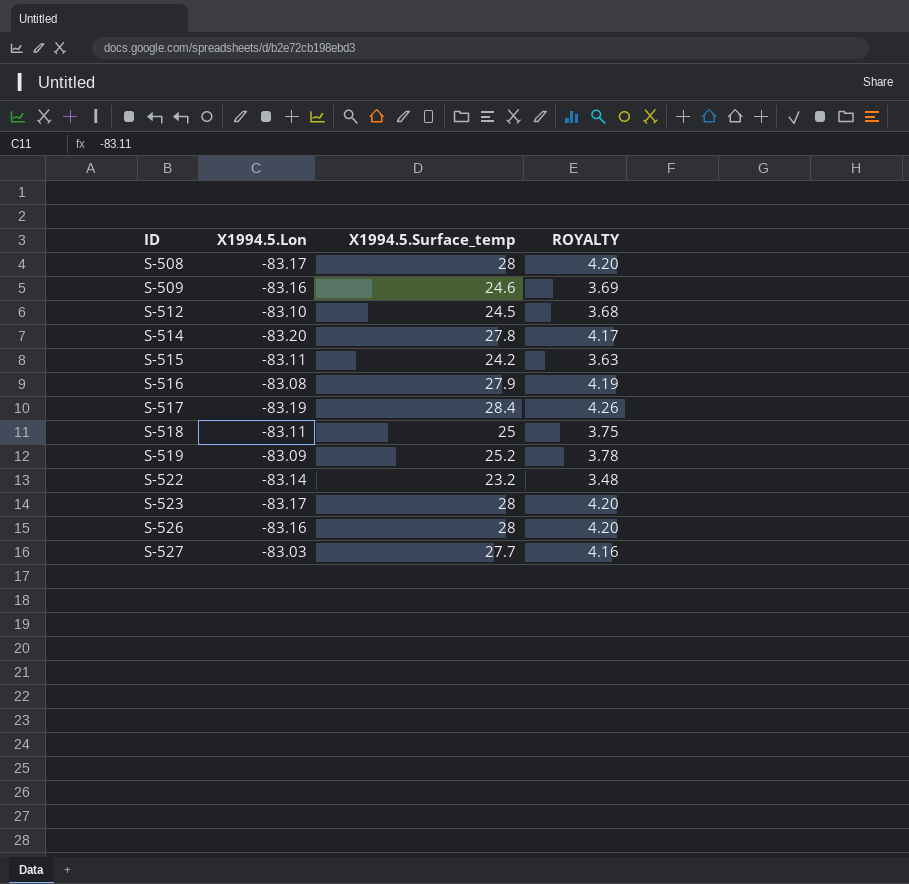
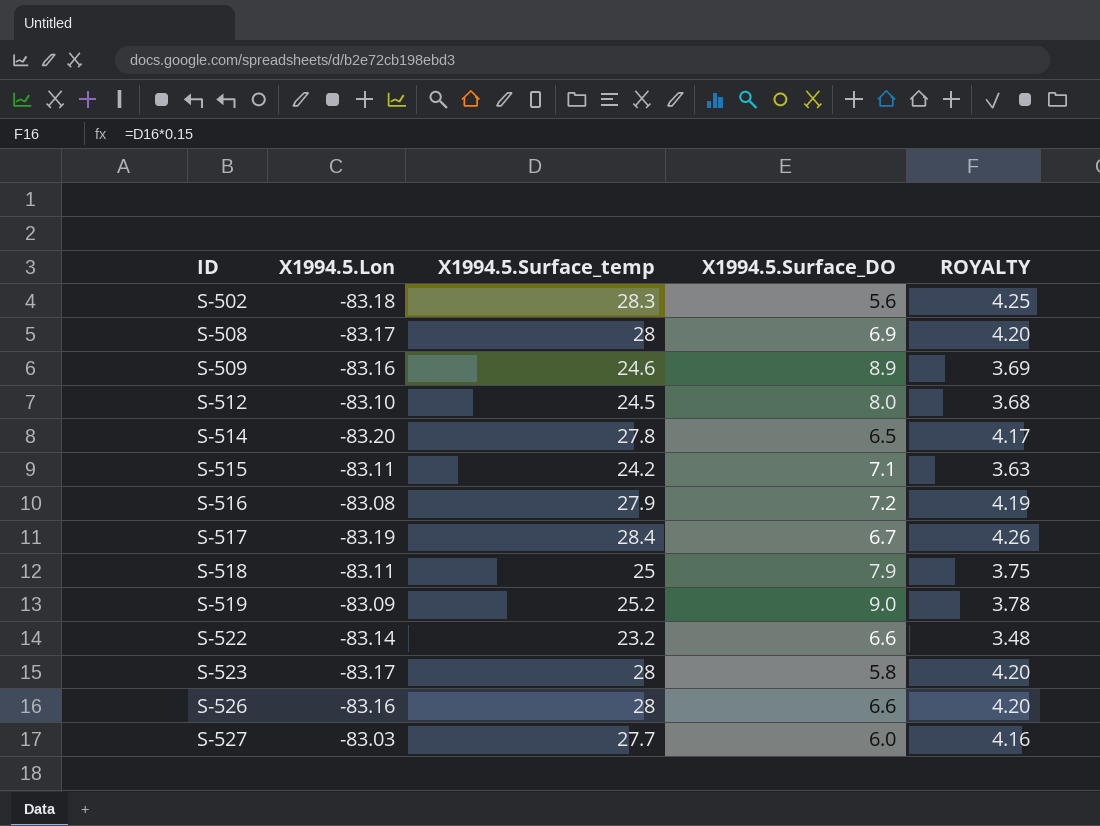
column X1994.5.Surface_DO | position: none -> 4
row S-502: none -> -83.18 | 28.3 | 5.6 | 4.25

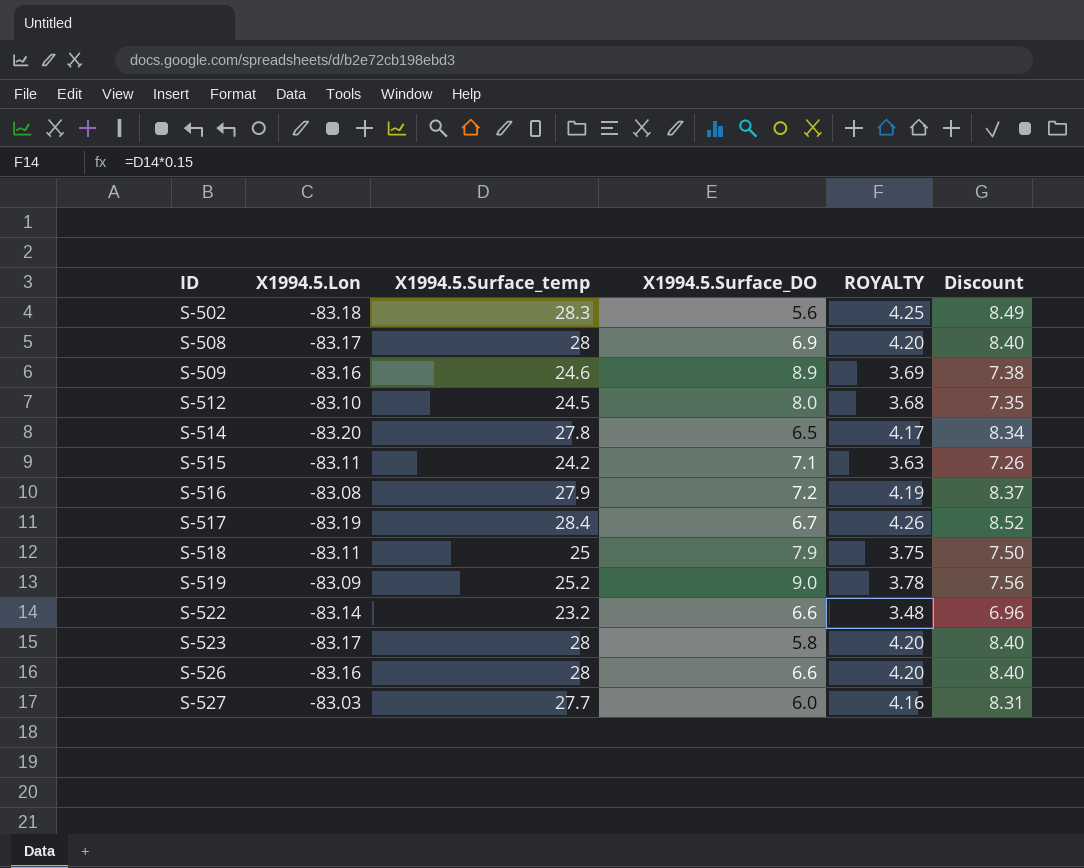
column Discount | formula: none -> [X1994.5.Surface_temp] * 0.3

